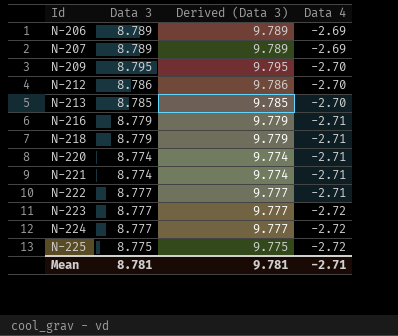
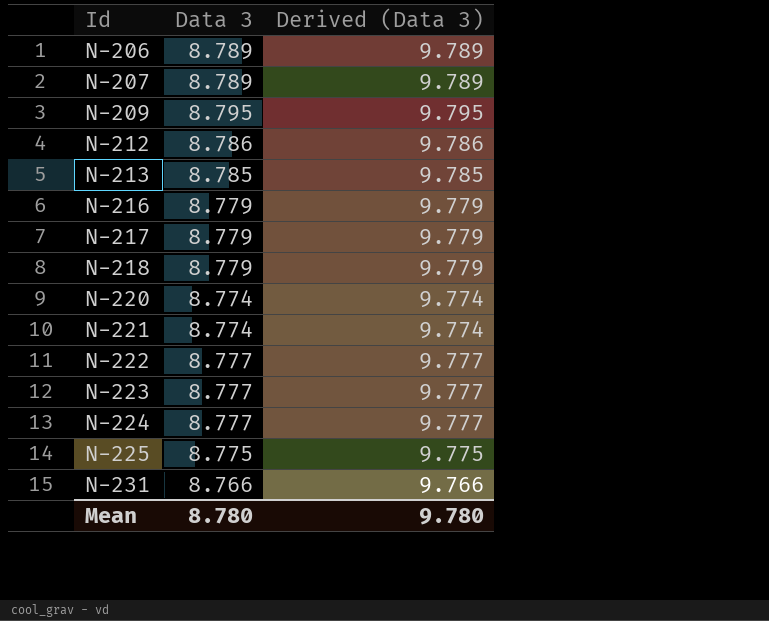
column Data 4 | position: 4 -> none
row N-217: none -> 8.779 | 9.779
row N-231: none -> 8.766 | 9.766
Mean | Data 3: 8.781 -> 8.780
Mean | Derived (Data 3): 9.781 -> 9.780

